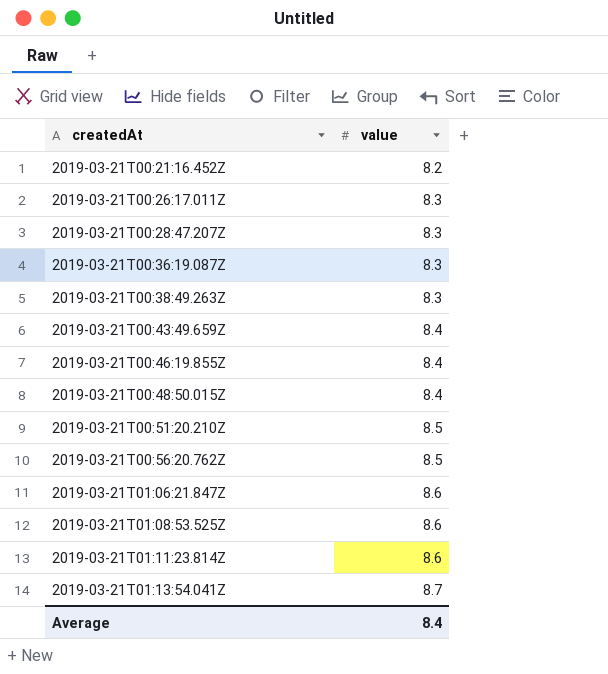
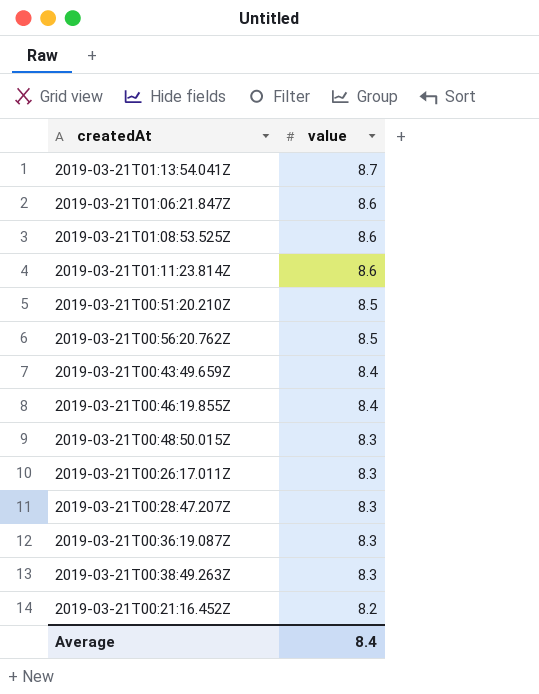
row order: createdAt ascending -> value descending
2019-03-21T00:48:50.015Z | value: 8.4 -> 8.3

